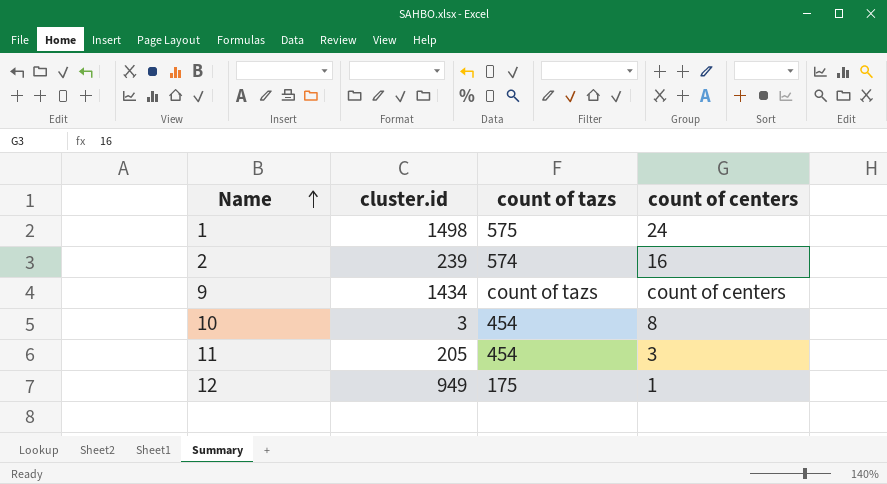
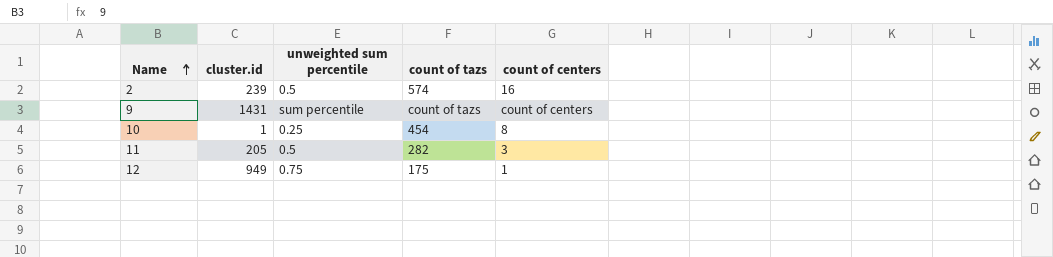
column unweighted sum percentile | position: none -> 3
row 1: 1498 | 575 | 24 -> none
9 | cluster.id: 1434 -> 1431
10 | cluster.id: 3 -> 1
11 | count of tazs: 454 -> 282

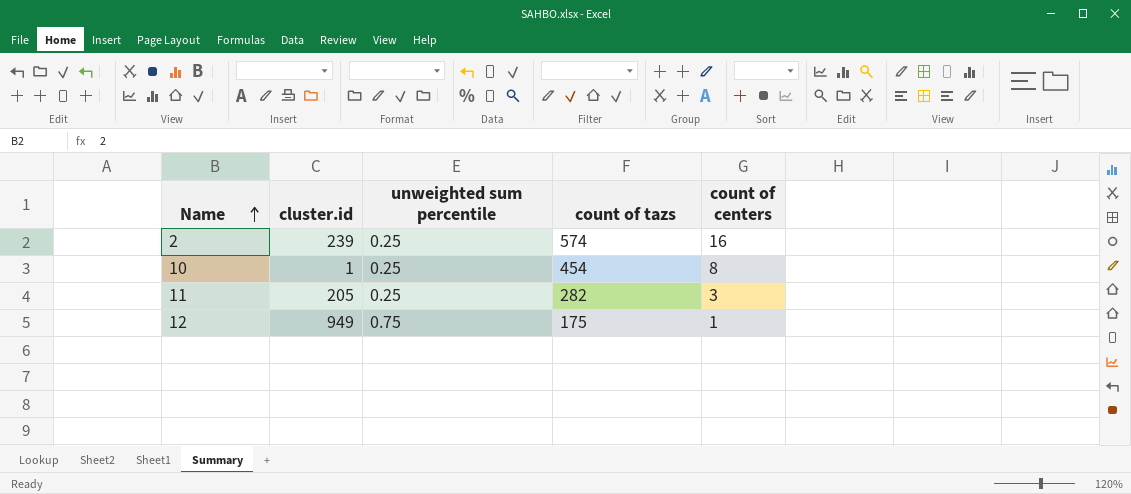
row 9: 1431 | sum percentile | count of tazs | count of centers -> none
2 | unweighted sum percentile: 0.5 -> 0.25
11 | unweighted sum percentile: 0.5 -> 0.25

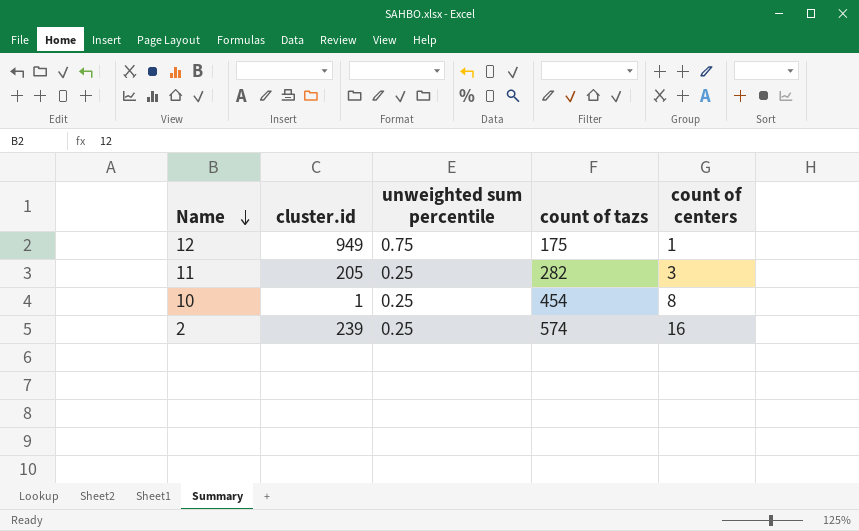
row order: Name ascending -> Name descending

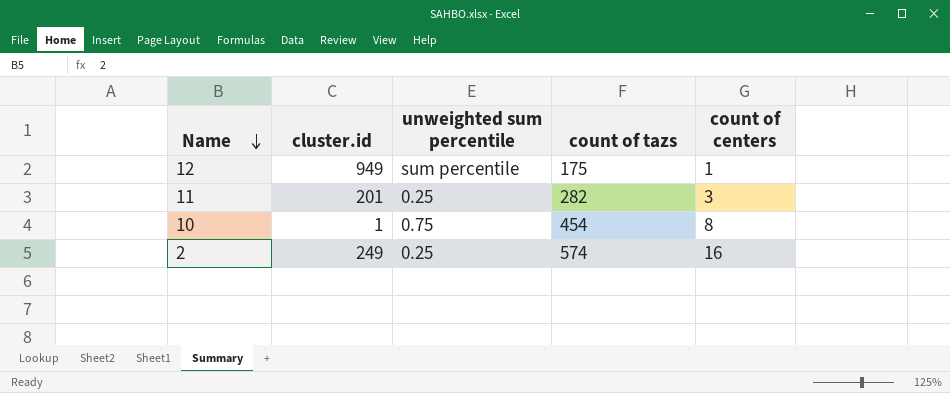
12 | unweighted sum percentile: 0.75 -> sum percentile
11 | cluster.id: 205 -> 201
10 | unweighted sum percentile: 0.25 -> 0.75
2 | cluster.id: 239 -> 249

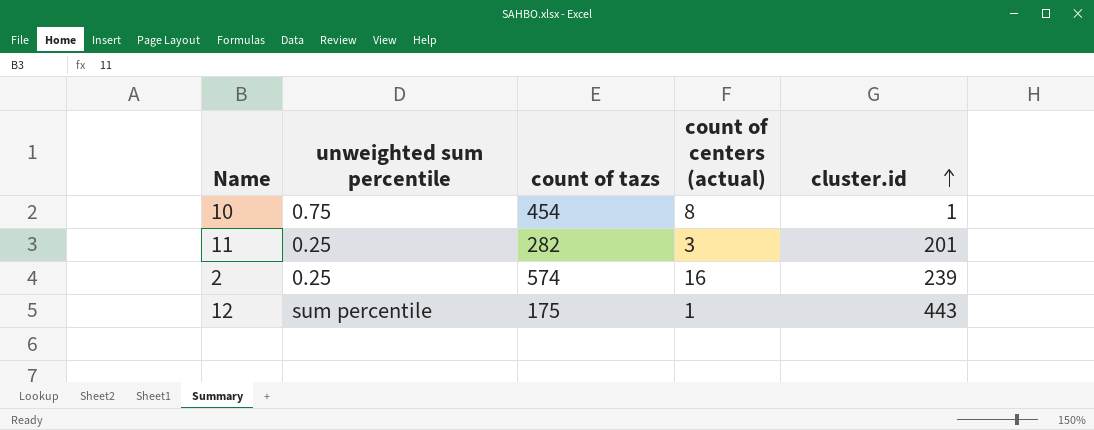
row order: Name descending -> cluster.id ascending
column name: count of centers -> count of centers (actual)
column cluster.id | position: 2 -> 5
2 | cluster.id: 249 -> 239
12 | cluster.id: 949 -> 443

